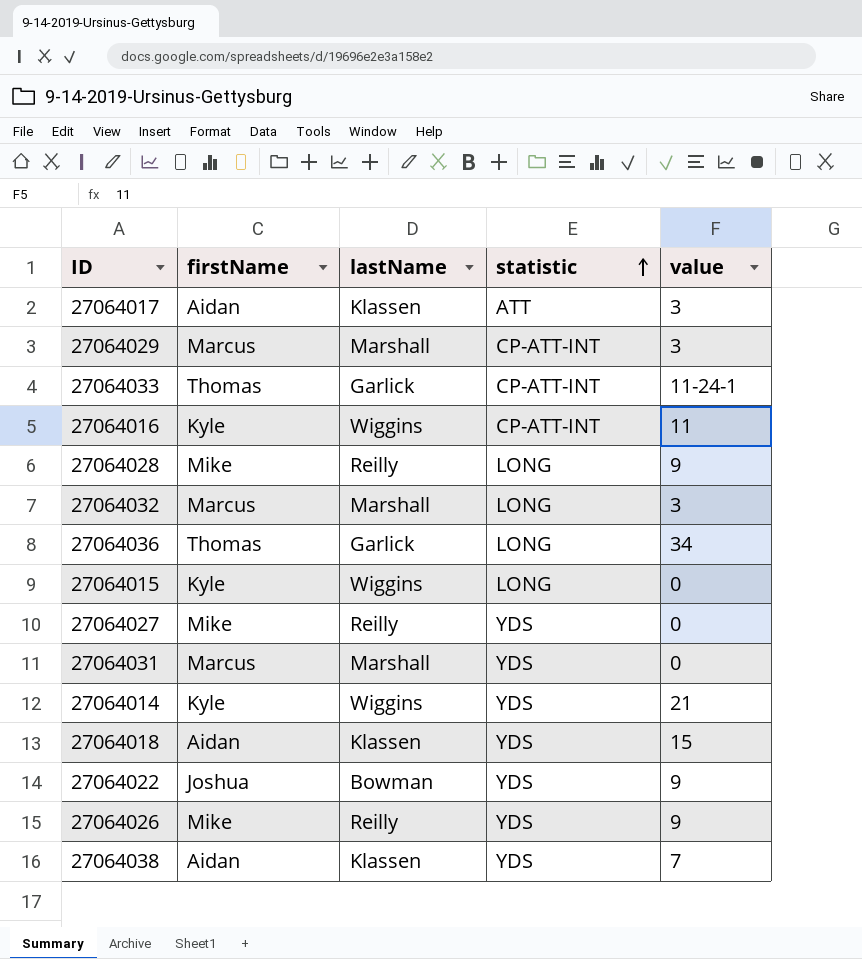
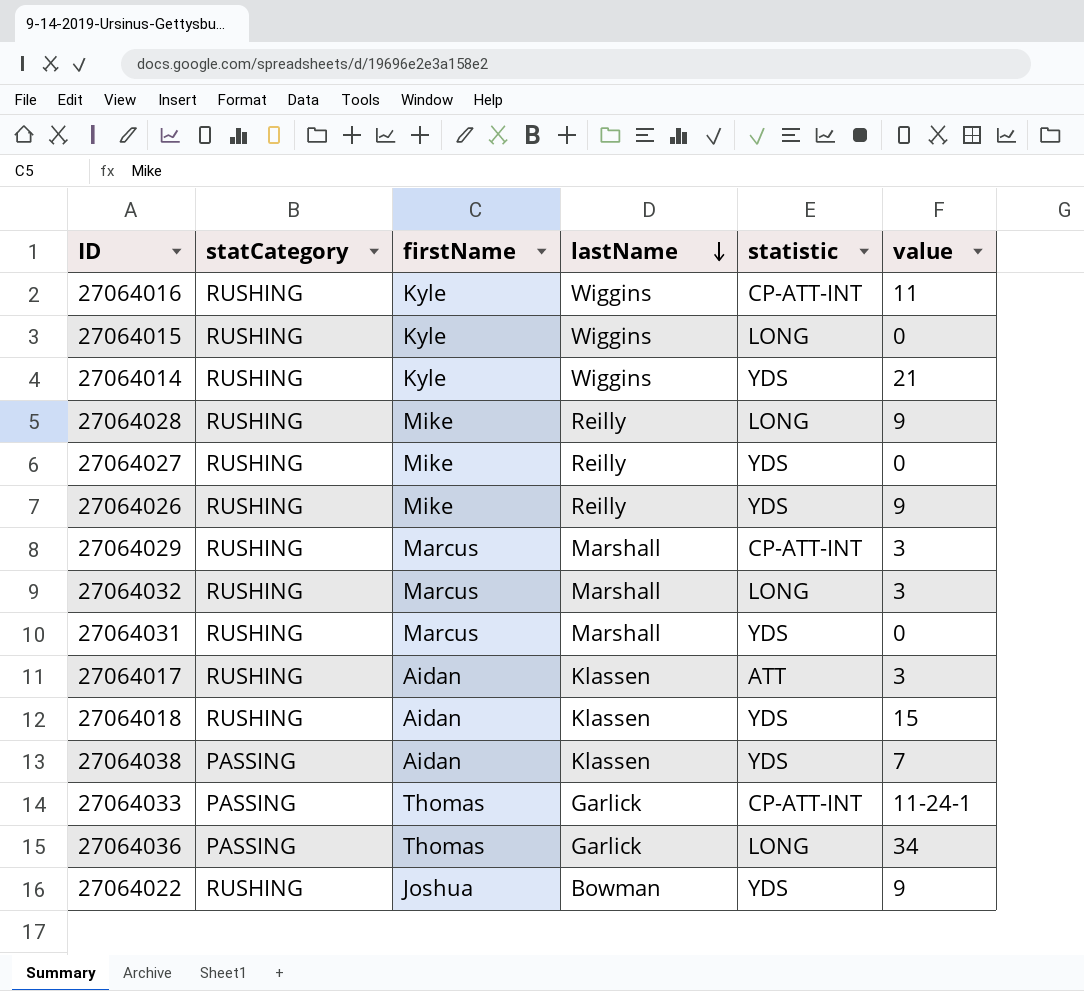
row order: statistic ascending -> lastName descending
column statCategory | position: none -> 2

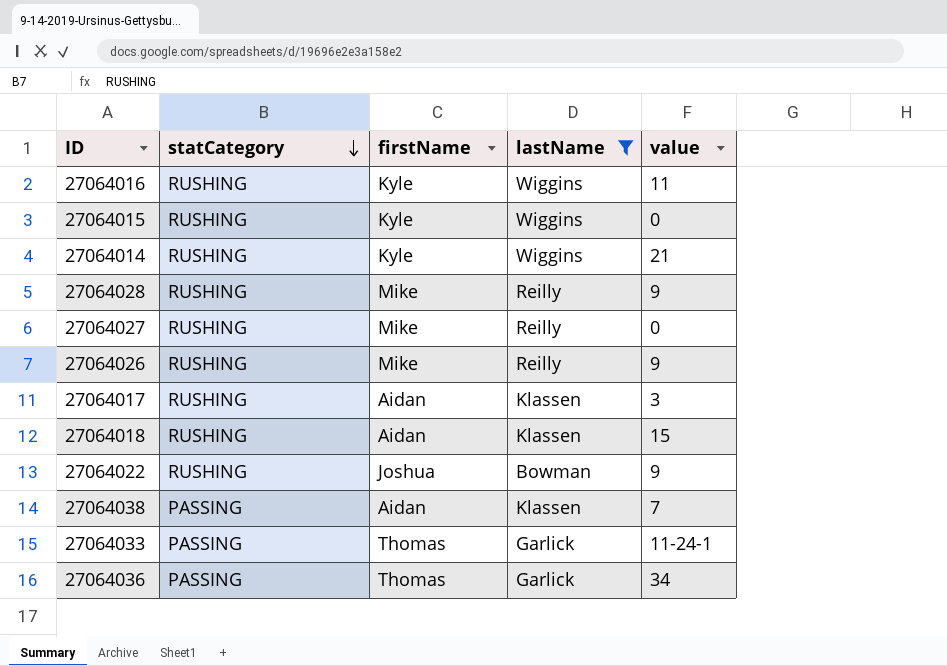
filter: none -> lastName != Marshall
row order: lastName descending -> statCategory descending
column statistic | position: 5 -> none

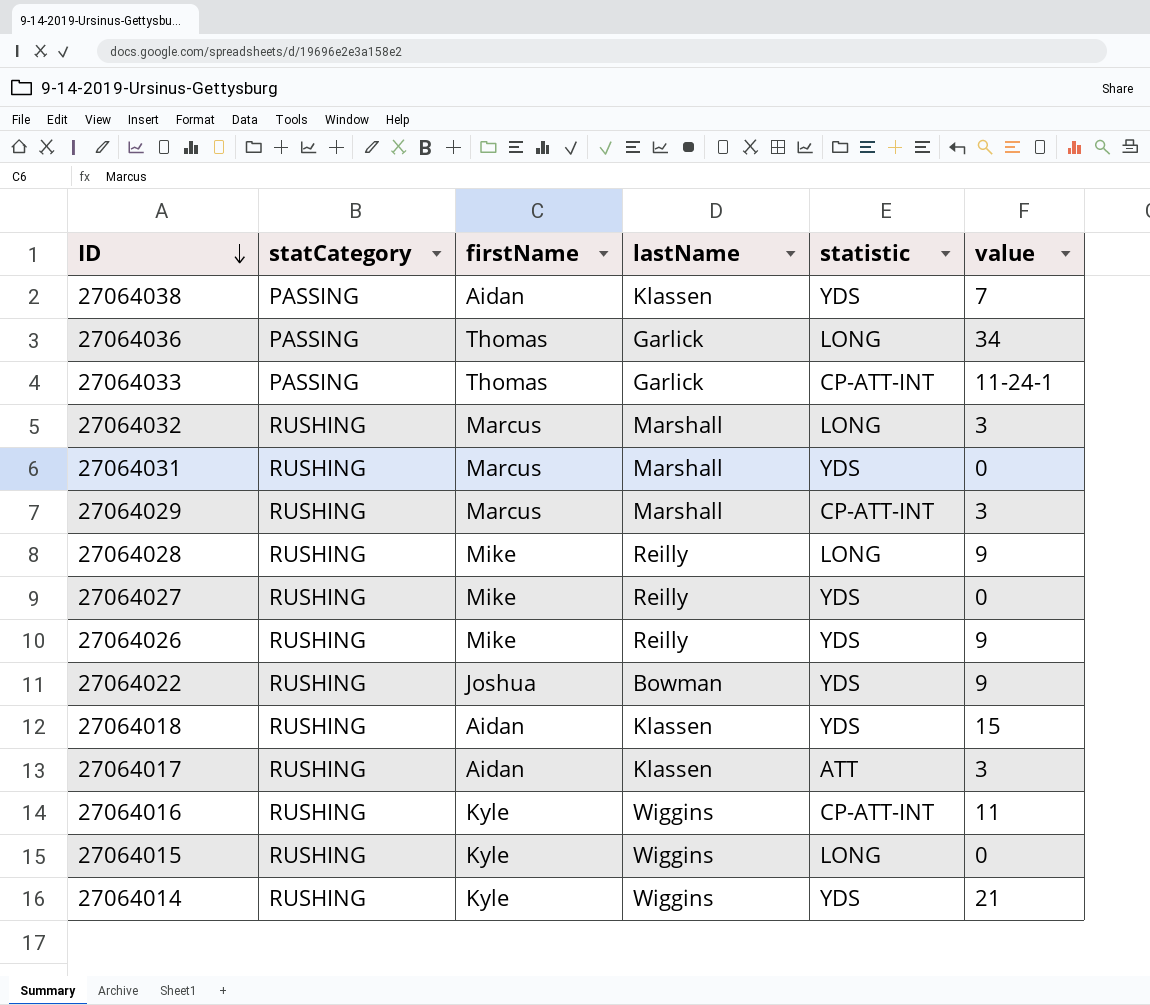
filter: lastName != Marshall -> none
row order: statCategory descending -> ID descending
column statistic | position: none -> 5

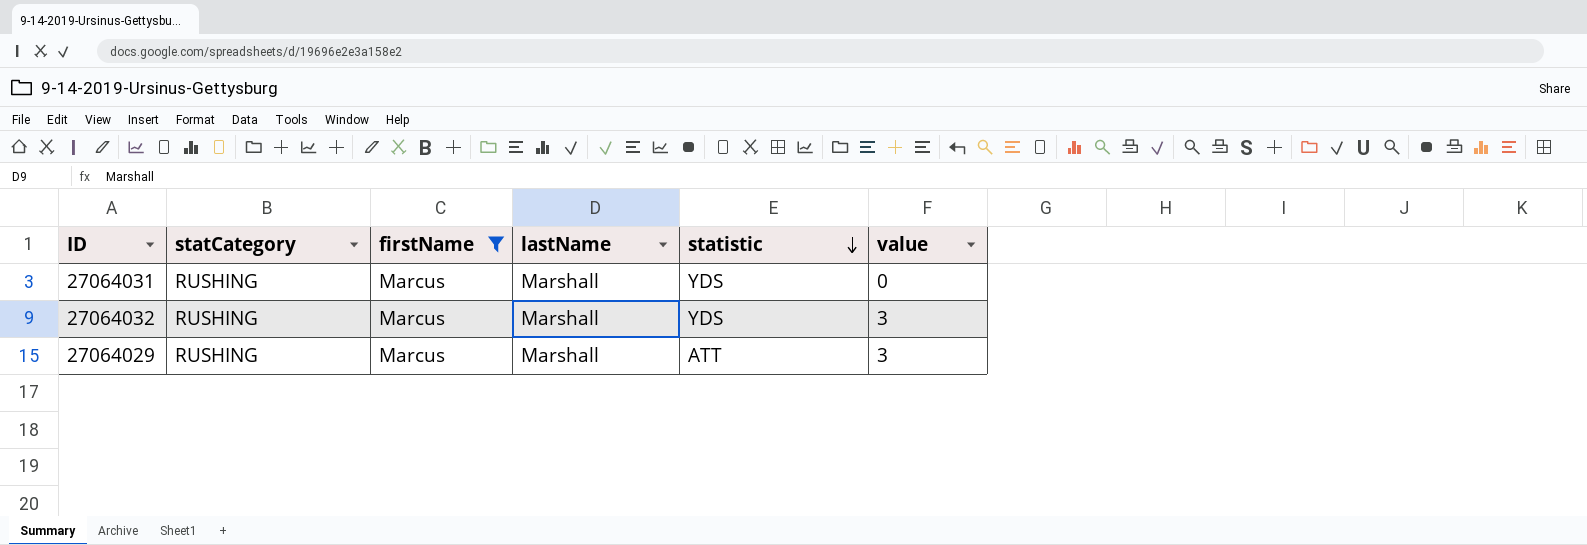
filter: none -> firstName = Marcus
row order: ID descending -> statistic descending
27064032 | statistic: LONG -> YDS
27064029 | statistic: CP-ATT-INT -> ATT

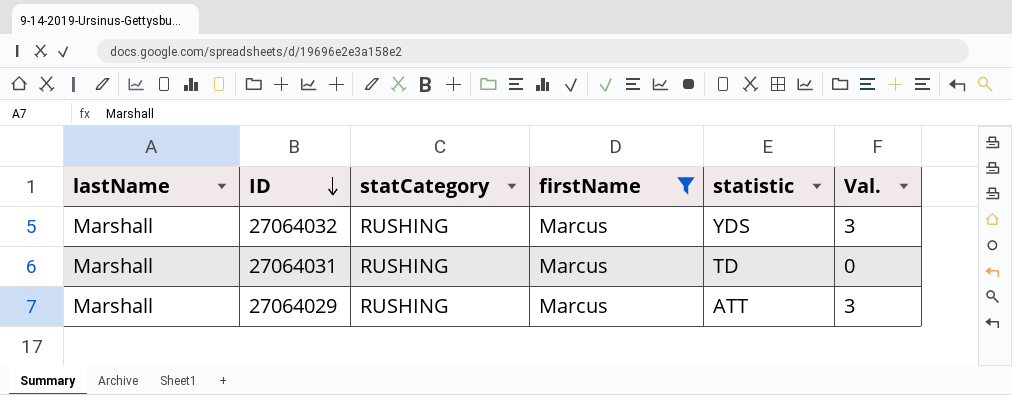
row order: statistic descending -> ID descending
column lastName | position: 4 -> 1
column name: value -> Val.
27064031 | statistic: YDS -> TD

